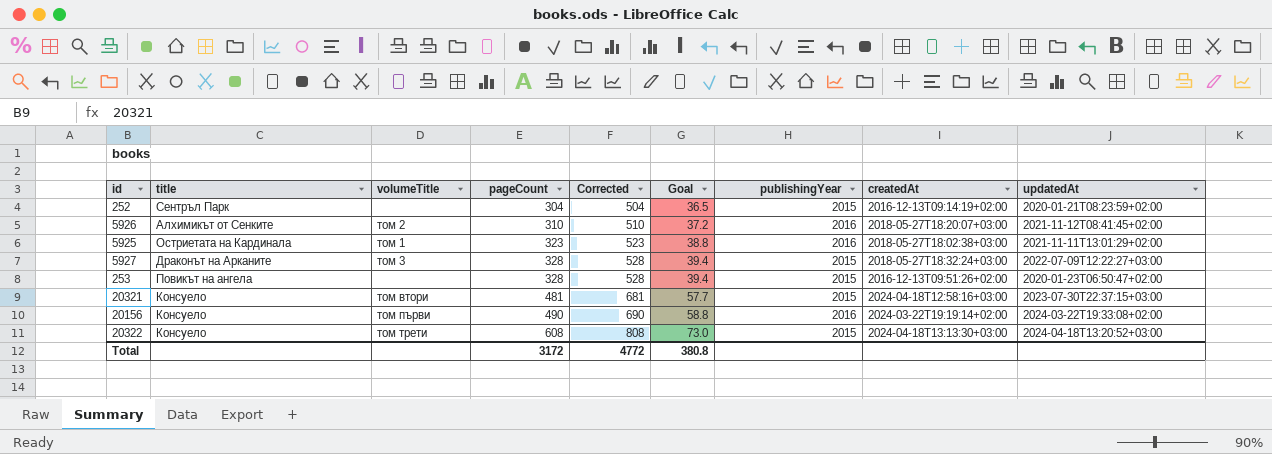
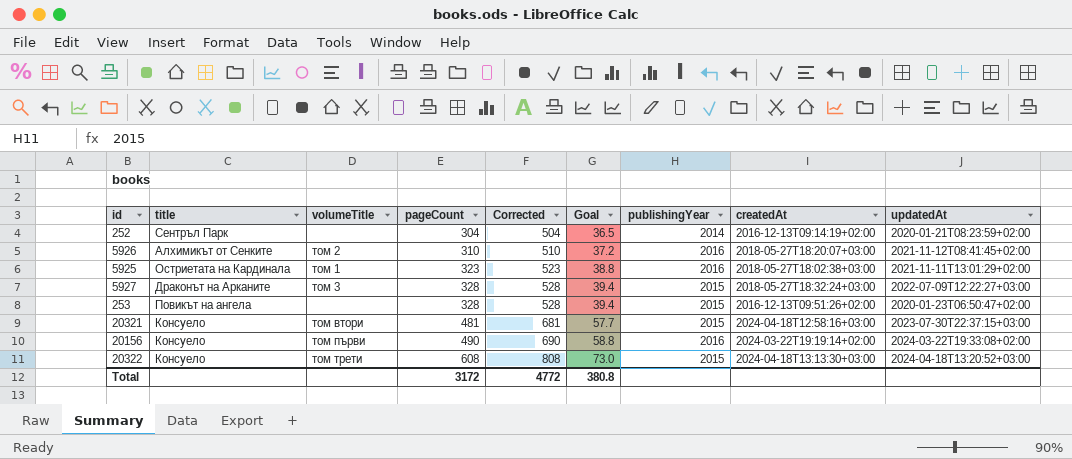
252 | publishingYear: 2015 -> 2014

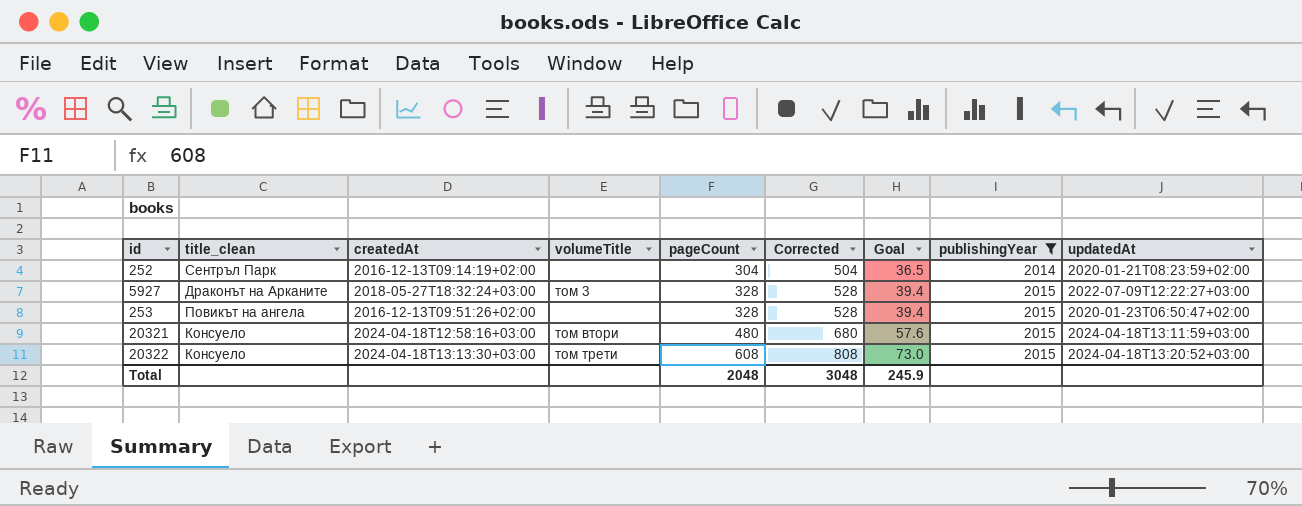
filter: none -> publishingYear != 2016
column name: title -> title_clean
column createdAt | position: 8 -> 3
20321 | pageCount: 481 -> 480
20321 | Corrected: 681 -> 680
20321 | Goal: 57.7 -> 57.6
20321 | updatedAt: 2023-07-30T22:37:15+03:00 -> 2024-04-18T13:11:59+03:00
Total | pageCount: 3172 -> 2048
Total | Corrected: 4772 -> 3048
Total | Goal: 380.8 -> 245.9

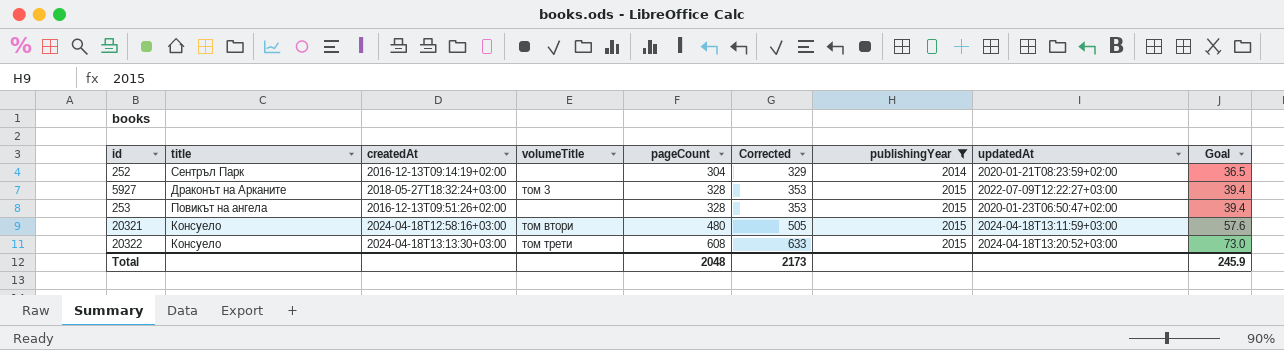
column name: title_clean -> title
column Corrected | formula: [pageCount] + 200 -> [pageCount] + 25
column Goal | position: 7 -> 9
Total | Corrected: 3048 -> 2173

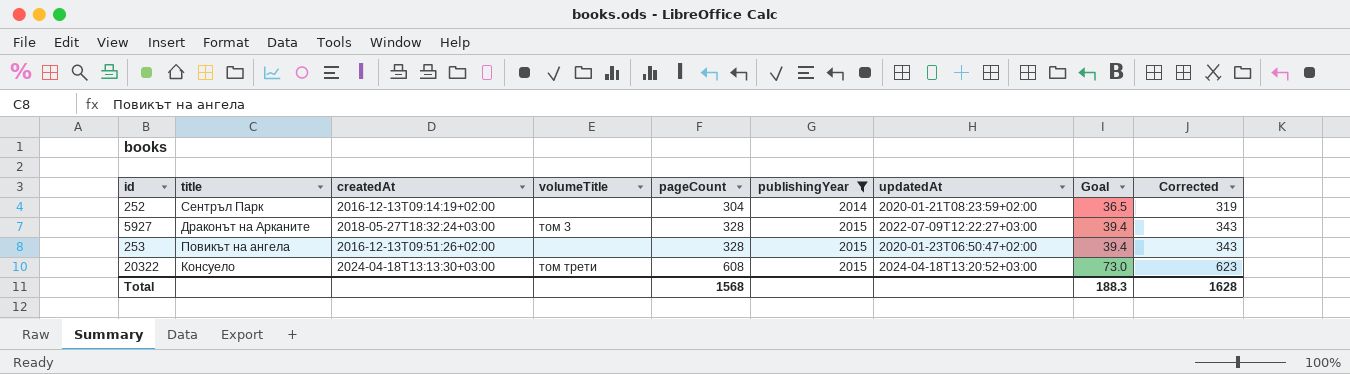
column Corrected | formula: [pageCount] + 25 -> [pageCount] + 15
column Corrected | position: 6 -> 9
row 20321: Консуело | 2024-04-18T12:58:16+03:00 | том втори | 480 | 505 | 2015 | 2024-04-18T13:11:59+03:00 | 57.6 -> none
Total | pageCount: 2048 -> 1568
Total | Goal: 245.9 -> 188.3
Total | Corrected: 2173 -> 1628

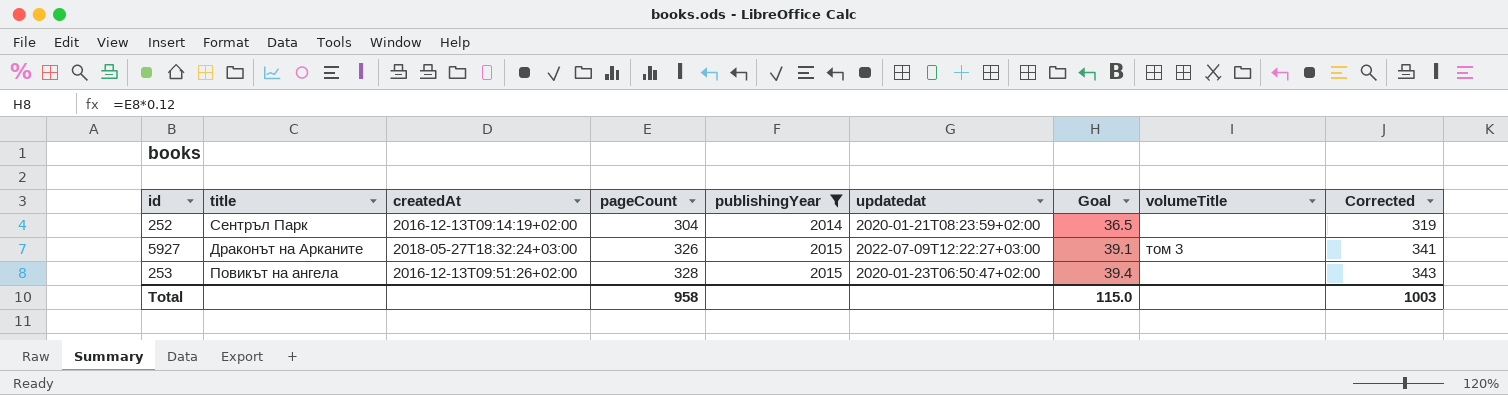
column name: updatedAt -> updatedat
column volumeTitle | position: 4 -> 8
row 20322: Консуело | 2024-04-18T13:13:30+03:00 | том трети | 608 | 2015 | 2024-04-18T13:20:52+03:00 | 73.0 | 623 -> none
5927 | pageCount: 328 -> 326
5927 | Goal: 39.4 -> 39.1
5927 | Corrected: 343 -> 341
Total | pageCount: 1568 -> 958
Total | Goal: 188.3 -> 115.0
Total | Corrected: 1628 -> 1003

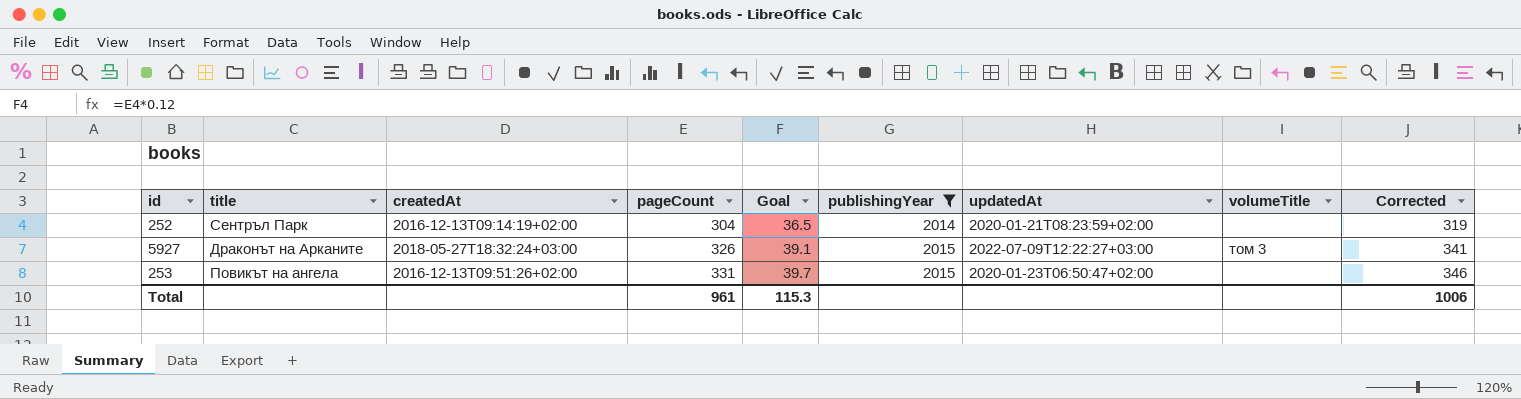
column Goal | position: 7 -> 5
column name: updatedat -> updatedAt
253 | pageCount: 328 -> 331
253 | Goal: 39.4 -> 39.7
253 | Corrected: 343 -> 346
Total | pageCount: 958 -> 961
Total | Goal: 115.0 -> 115.3
Total | Corrected: 1003 -> 1006

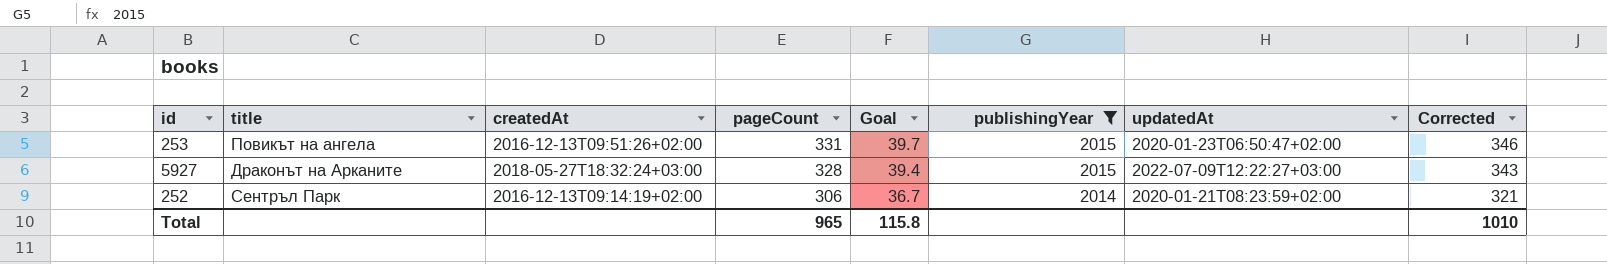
row order: pageCount ascending -> pageCount descending
column volumeTitle | position: 8 -> none
5927 | pageCount: 326 -> 328
5927 | Goal: 39.1 -> 39.4
5927 | Corrected: 341 -> 343
252 | pageCount: 304 -> 306
252 | Goal: 36.5 -> 36.7
252 | Corrected: 319 -> 321
Total | pageCount: 961 -> 965
Total | Goal: 115.3 -> 115.8
Total | Corrected: 1006 -> 1010

